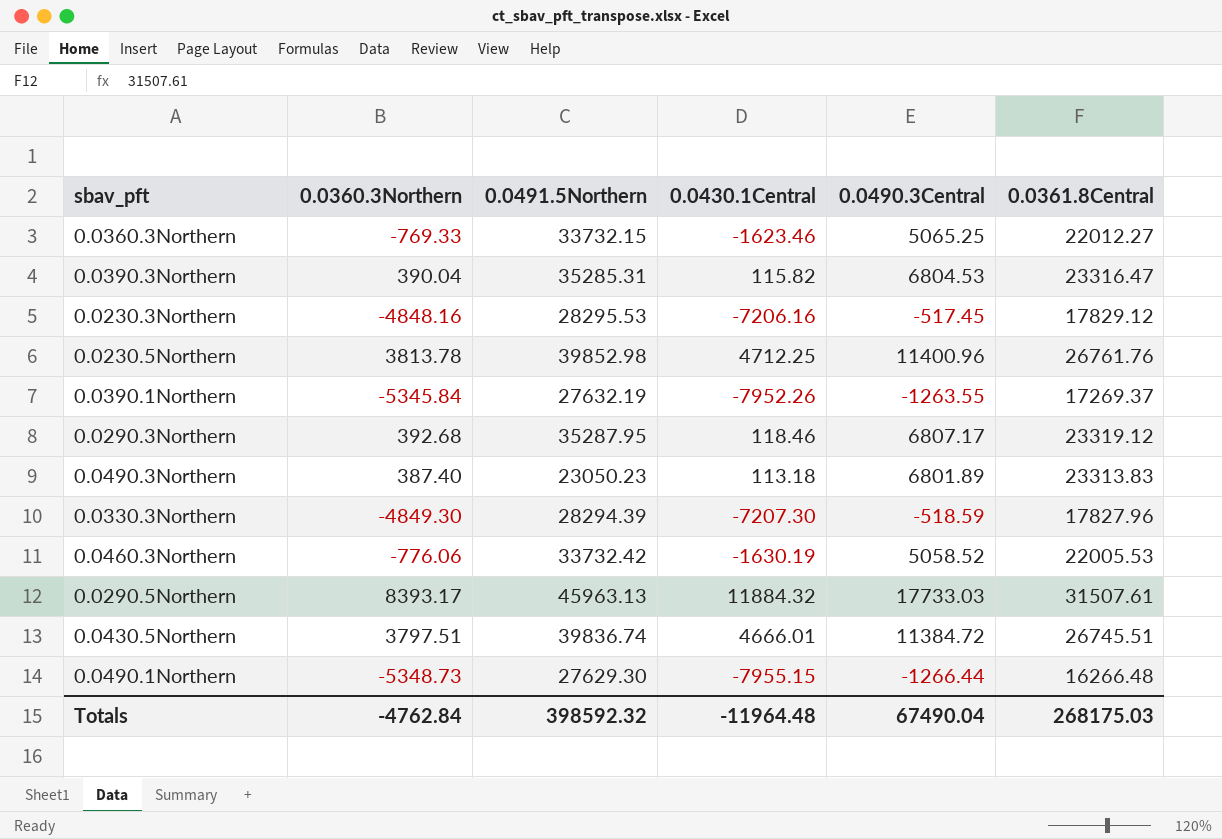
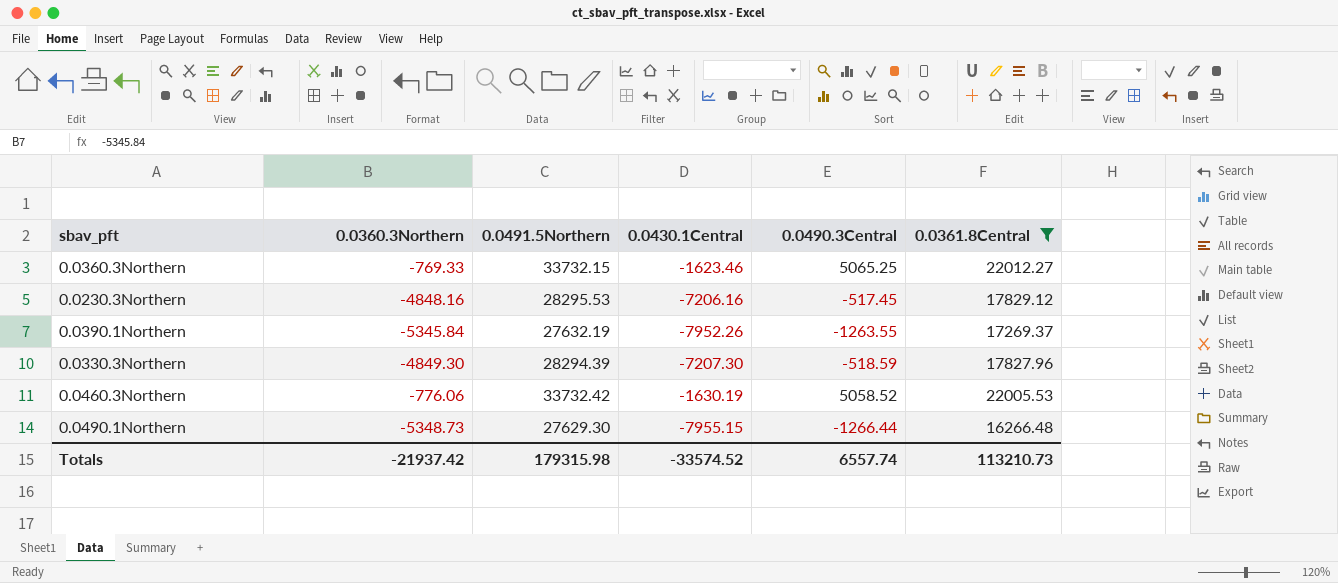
filter: none -> 0.0361.8Central <= 22012.27
Totals | 0.0360.3Northern: -4762.84 -> -21937.42
Totals | 0.0491.5Northern: 398592.32 -> 179315.98
Totals | 0.0430.1Central: -11964.48 -> -33574.52
Totals | 0.0490.3Central: 67490.04 -> 6557.74
Totals | 0.0361.8Central: 268175.03 -> 113210.73

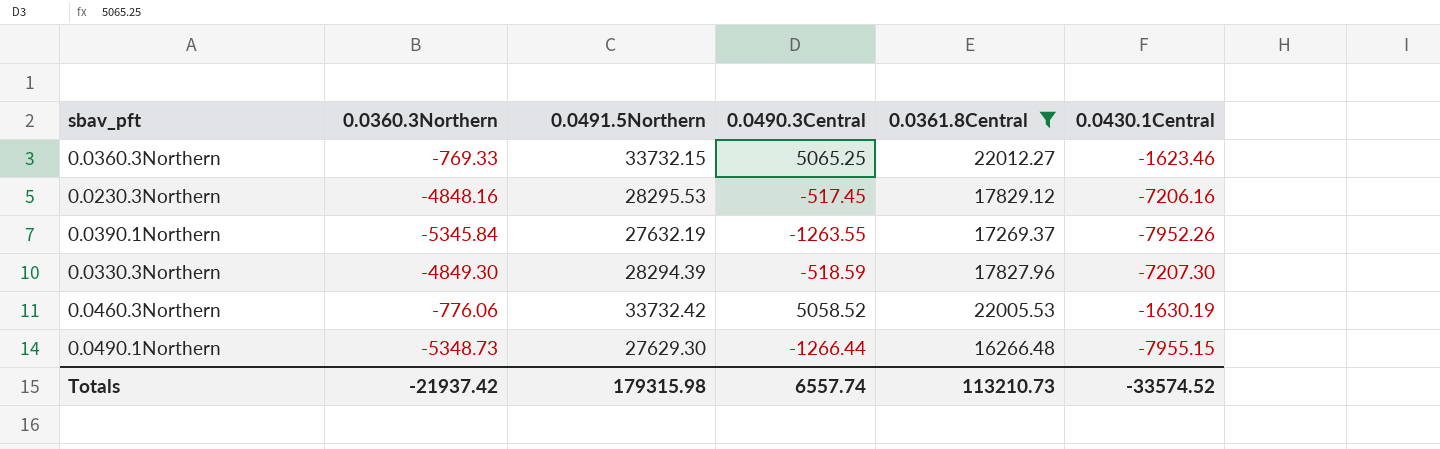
column 0.0430.1Central | position: 4 -> 6

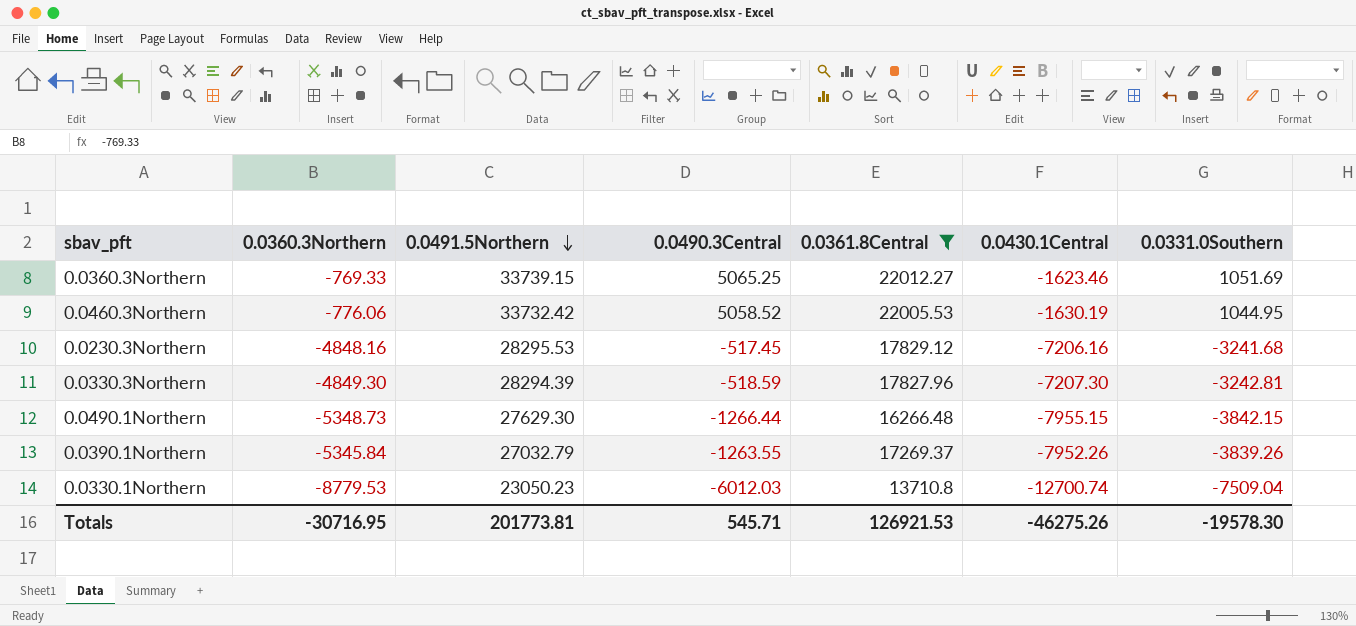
row order: none -> 0.0491.5Northern descending
column 0.0331.0Southern | position: none -> 7
0.0360.3Northern | 0.0491.5Northern: 33732.15 -> 33739.15
0.0390.1Northern | 0.0491.5Northern: 27632.19 -> 27032.79
row 0.0330.1Northern: none -> -8779.53 | 23050.23 | -6012.03 | 13710.8 | -12700.74 | -7509.04
Totals | 0.0360.3Northern: -21937.42 -> -30716.95
Totals | 0.0491.5Northern: 179315.98 -> 201773.81
Totals | 0.0490.3Central: 6557.74 -> 545.71
Totals | 0.0361.8Central: 113210.73 -> 126921.53
Totals | 0.0430.1Central: -33574.52 -> -46275.26

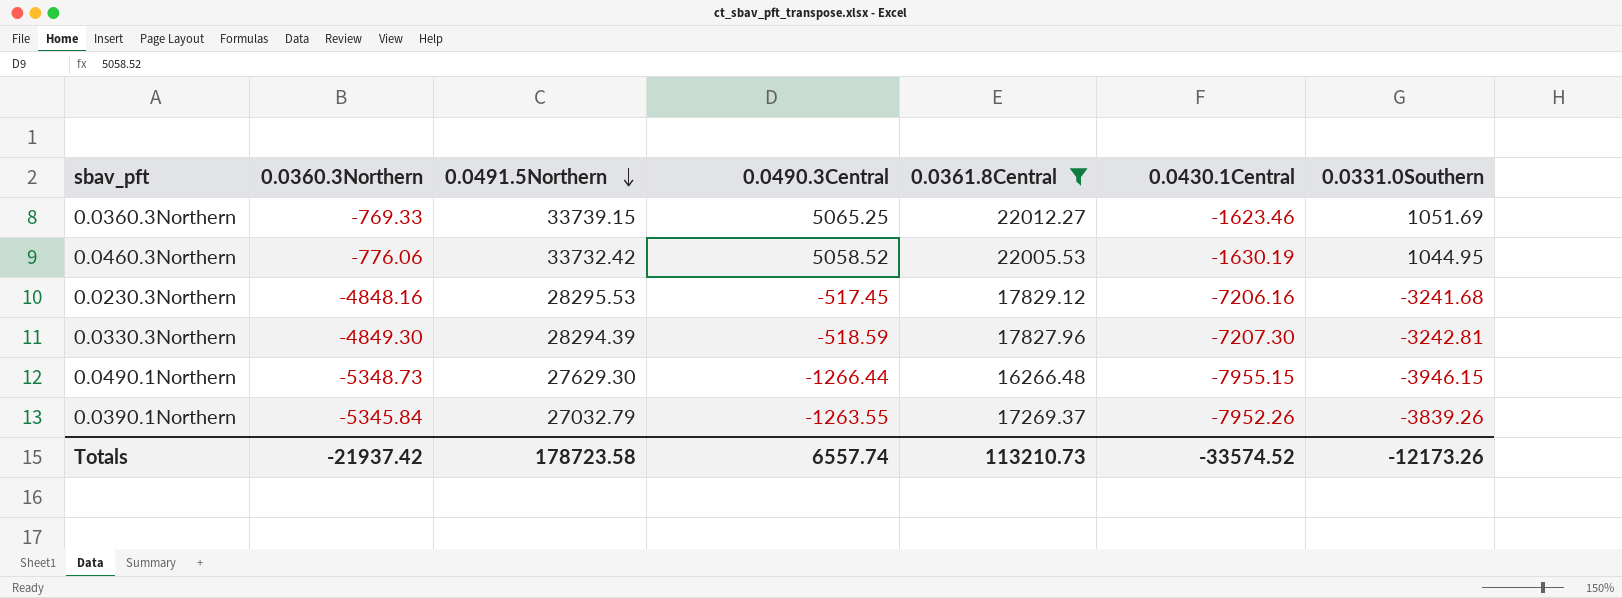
row 0.0330.1Northern: -8779.53 | 23050.23 | -6012.03 | 13710.8 | -12700.74 | -7509.04 -> none
0.0490.1Northern | 0.0331.0Southern: -3842.15 -> -3946.15
Totals | 0.0360.3Northern: -30716.95 -> -21937.42
Totals | 0.0491.5Northern: 201773.81 -> 178723.58
Totals | 0.0490.3Central: 545.71 -> 6557.74
Totals | 0.0361.8Central: 126921.53 -> 113210.73
Totals | 0.0430.1Central: -46275.26 -> -33574.52
Totals | 0.0331.0Southern: -19578.30 -> -12173.26

